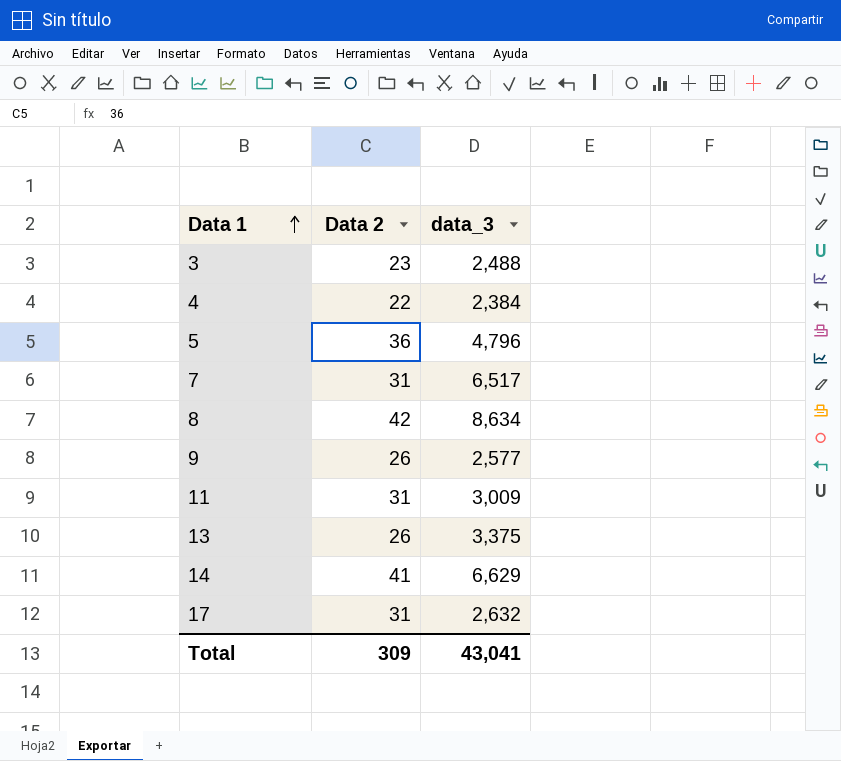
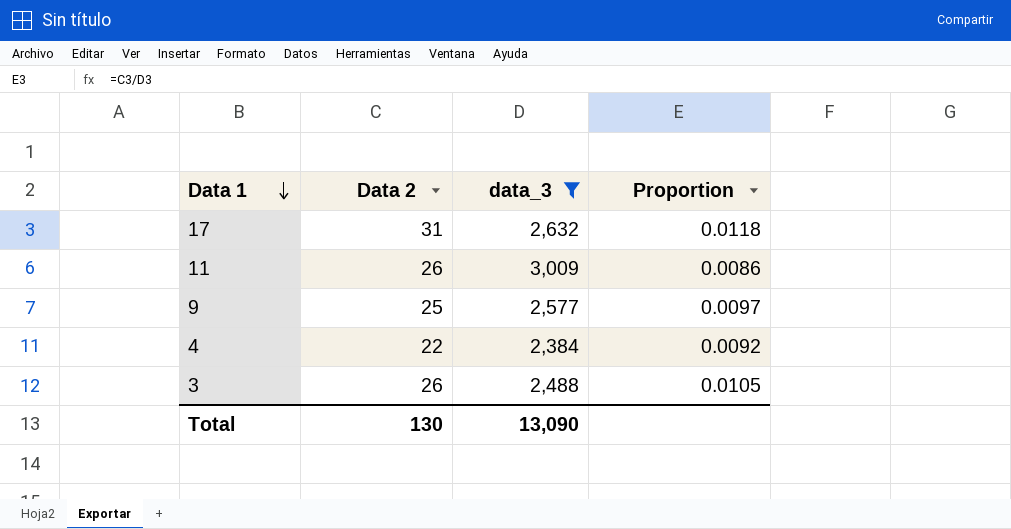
filter: none -> data_3 <= 3,009
row order: Data 1 ascending -> Data 1 descending
column Proportion | formula: none -> [Data 2] / [data_3]
11 | Data 2: 31 -> 26
9 | Data 2: 26 -> 25
3 | Data 2: 23 -> 26
Total | Data 2: 309 -> 130
Total | data_3: 43,041 -> 13,090

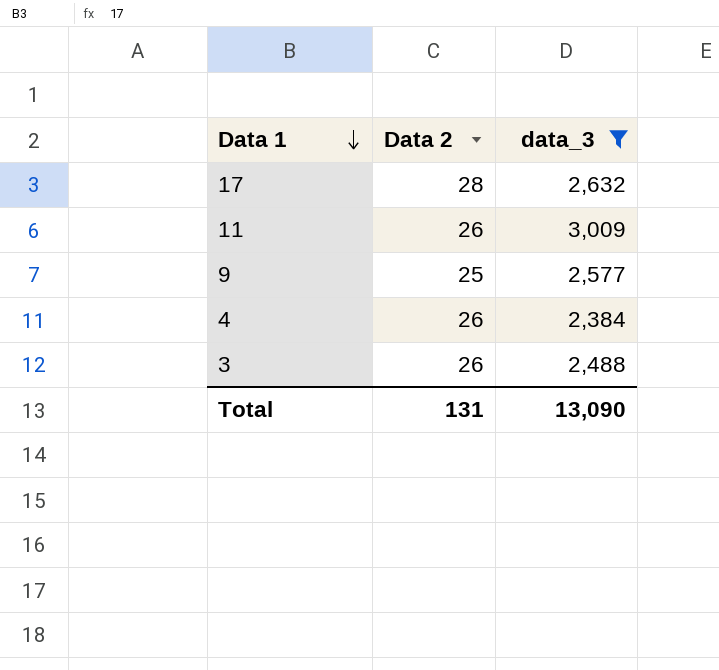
column Proportion | formula: [Data 2] / [data_3] -> none
17 | Data 2: 31 -> 28
4 | Data 2: 22 -> 26
Total | Data 2: 130 -> 131

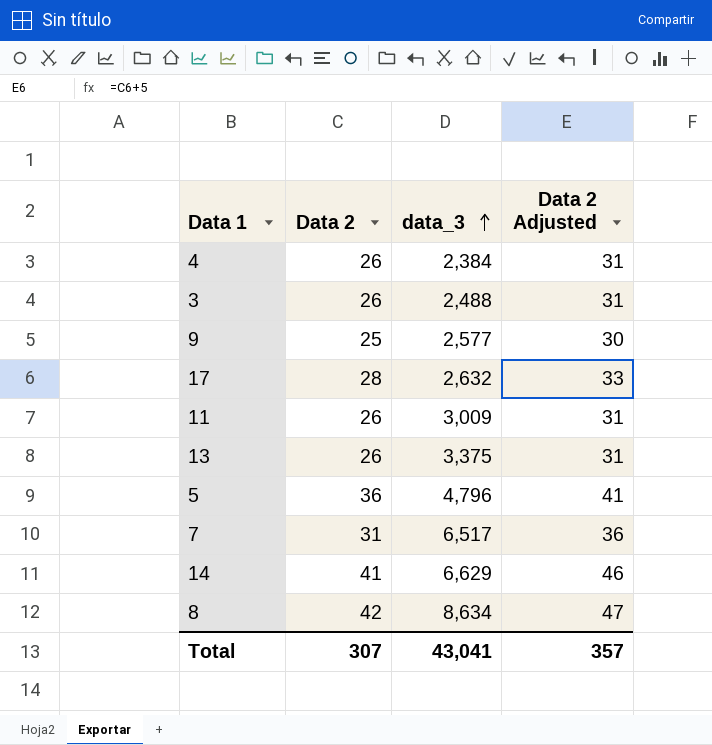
filter: data_3 <= 3,009 -> none
row order: Data 1 descending -> data_3 ascending
column Data 2 Adjusted | formula: none -> [Data 2] + 5
Total | Data 2: 131 -> 307
Total | data_3: 13,090 -> 43,041

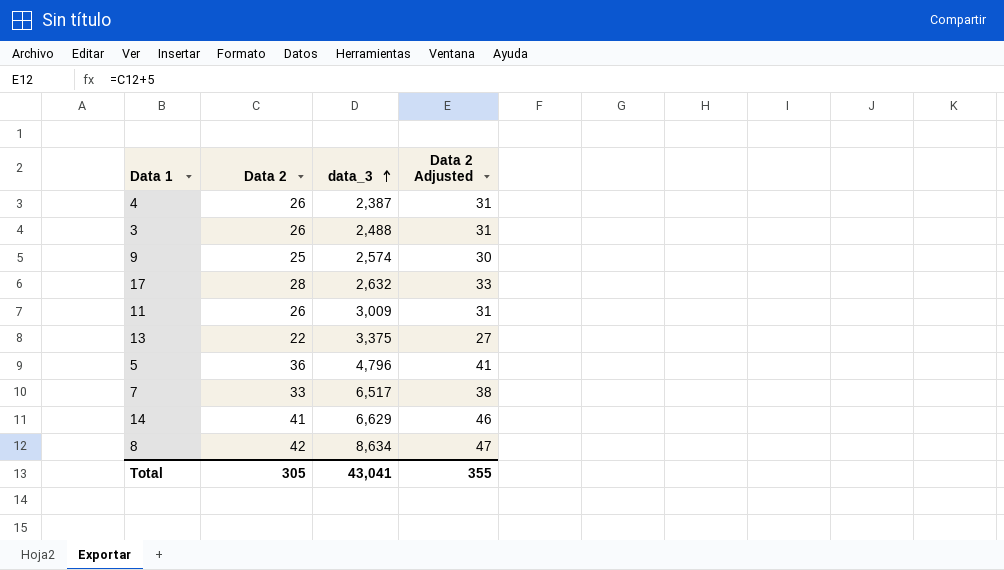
4 | data_3: 2,384 -> 2,387
9 | data_3: 2,577 -> 2,574
13 | Data 2: 26 -> 22
13 | Data 2 Adjusted: 31 -> 27
7 | Data 2: 31 -> 33
7 | Data 2 Adjusted: 36 -> 38
Total | Data 2: 307 -> 305
Total | Data 2 Adjusted: 357 -> 355

